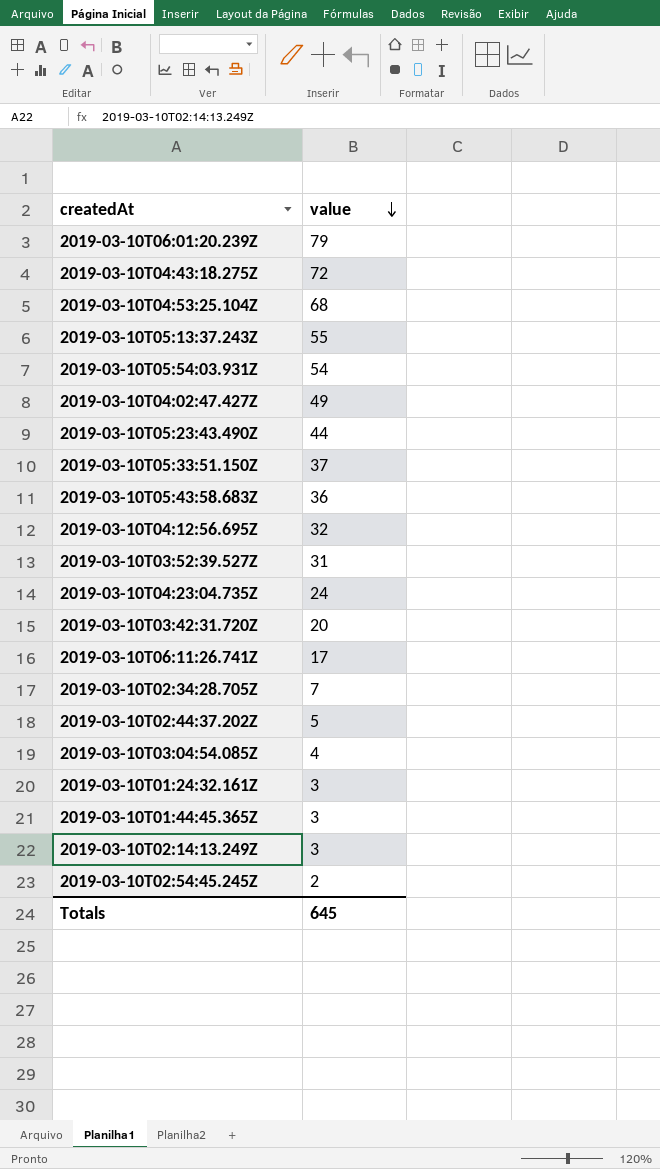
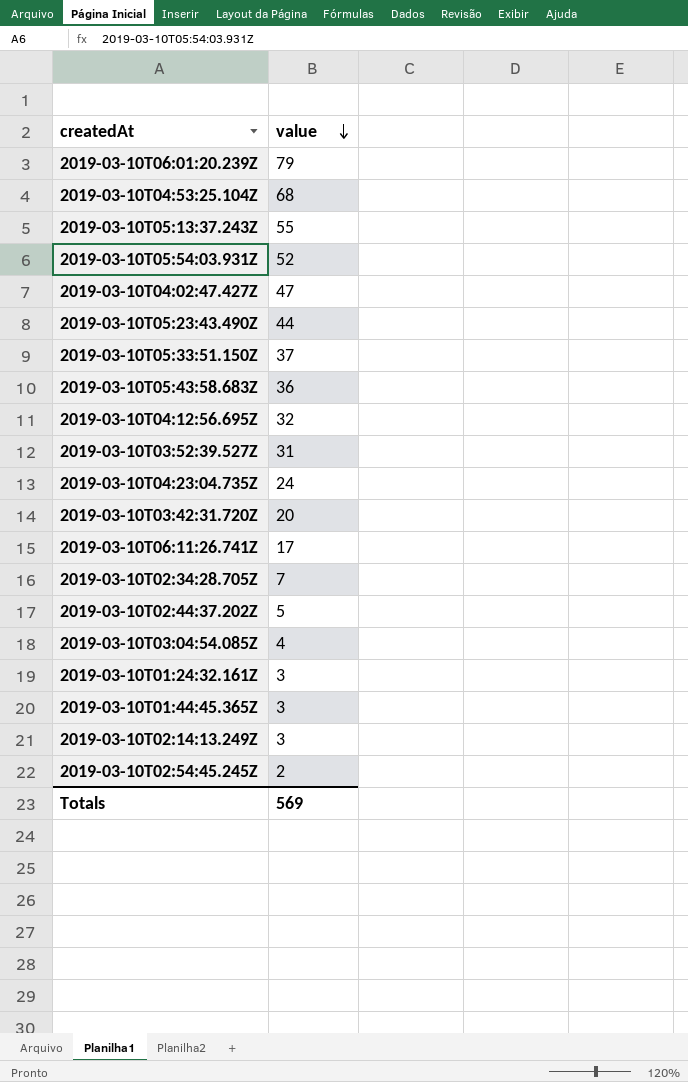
row 2019-03-10T04:43:18.275Z: 72 -> none
2019-03-10T05:54:03.931Z | value: 54 -> 52
2019-03-10T04:02:47.427Z | value: 49 -> 47
Totals | value: 645 -> 569

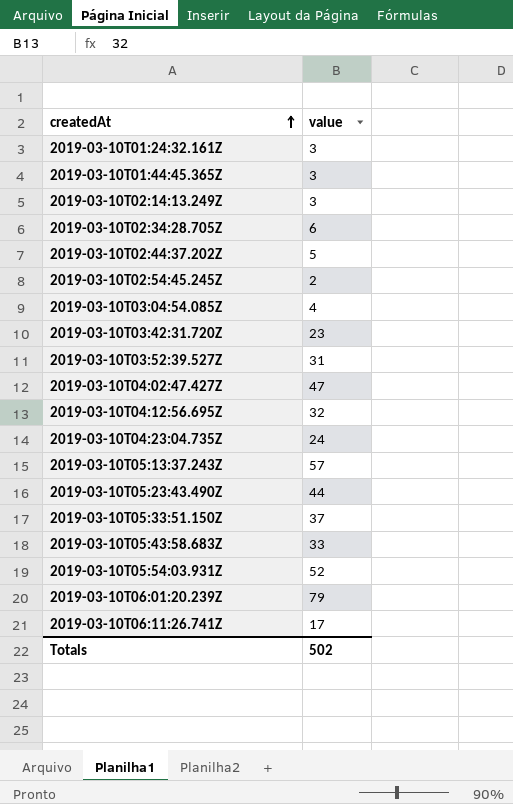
row order: value descending -> createdAt ascending
row 2019-03-10T04:53:25.104Z: 68 -> none
2019-03-10T02:34:28.705Z | value: 7 -> 6
2019-03-10T03:42:31.720Z | value: 20 -> 23
2019-03-10T05:13:37.243Z | value: 55 -> 57
2019-03-10T05:43:58.683Z | value: 36 -> 33
Totals | value: 569 -> 502

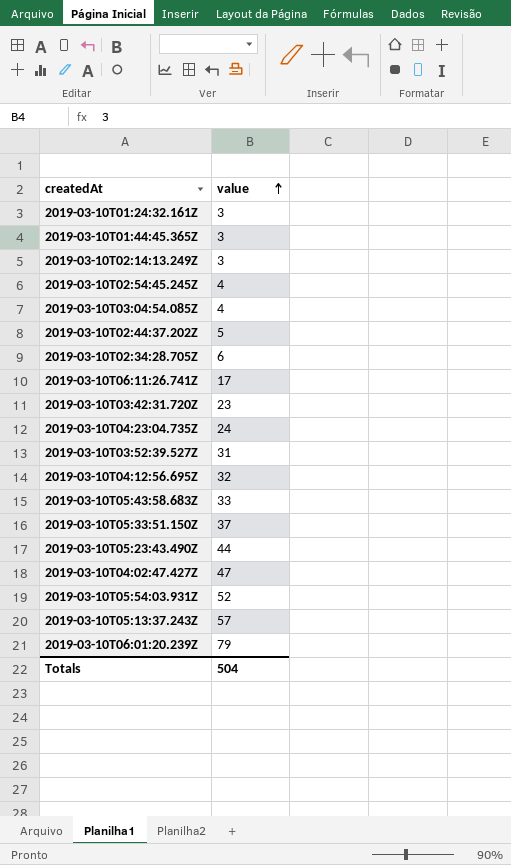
row order: createdAt ascending -> value ascending
2019-03-10T02:54:45.245Z | value: 2 -> 4
Totals | value: 502 -> 504

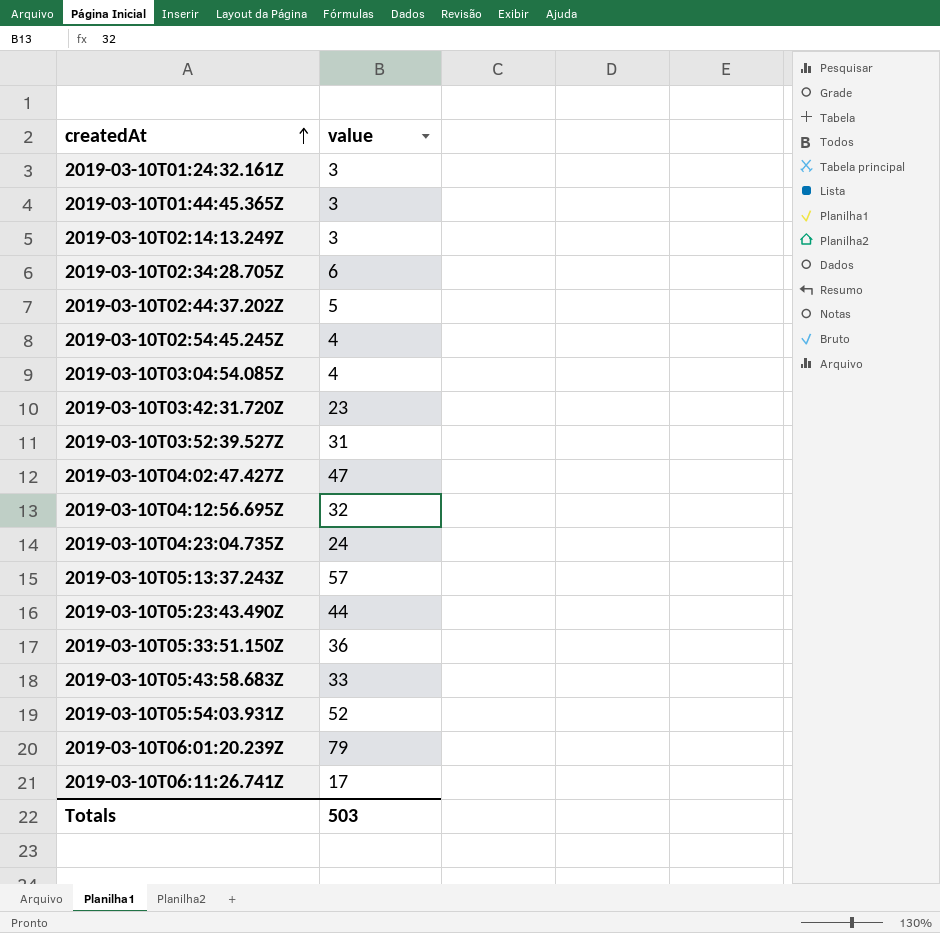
row order: value ascending -> createdAt ascending
2019-03-10T05:33:51.150Z | value: 37 -> 36
Totals | value: 504 -> 503

